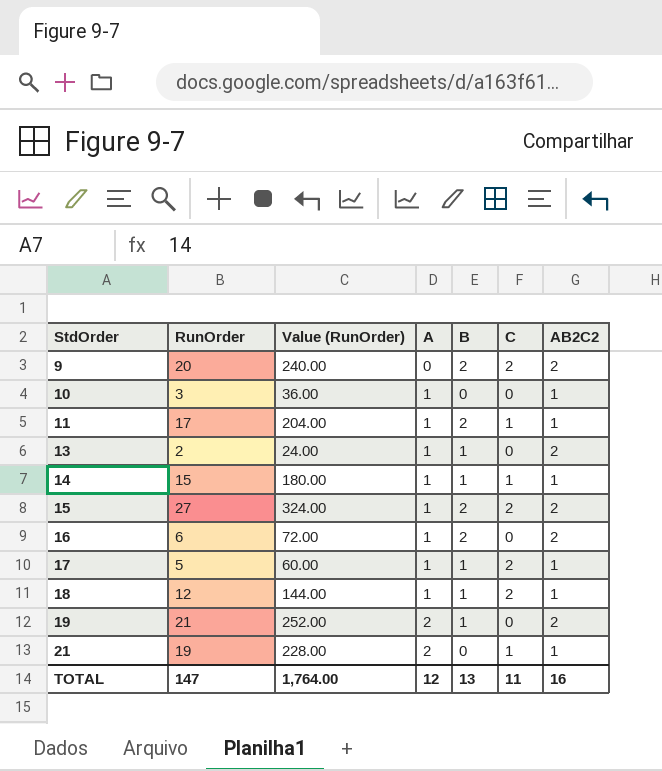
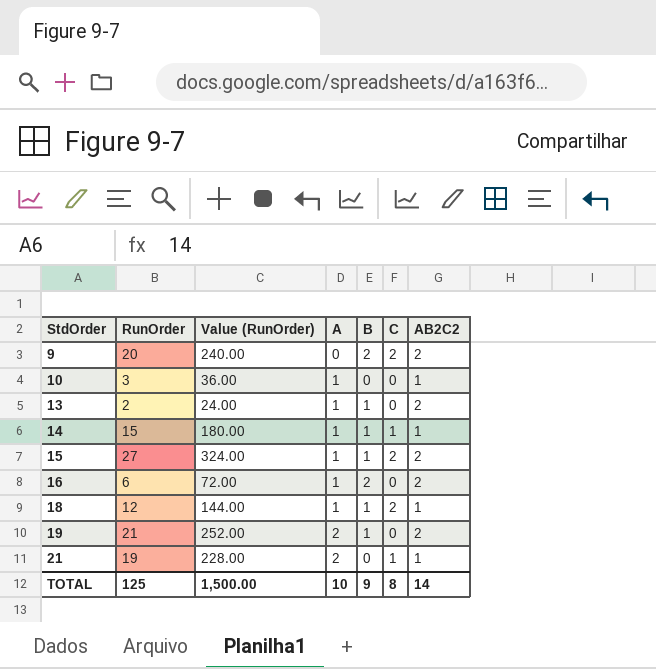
row 11: 17 | 204.00 | 1 | 2 | 1 | 1 -> none
row 17: 5 | 60.00 | 1 | 1 | 2 | 1 -> none
15 | B: 2 -> 1
TOTAL | RunOrder: 147 -> 125
TOTAL | Value (RunOrder): 1,764.00 -> 1,500.00
TOTAL | A: 12 -> 10
TOTAL | B: 13 -> 9
TOTAL | C: 11 -> 8
TOTAL | AB2C2: 16 -> 14

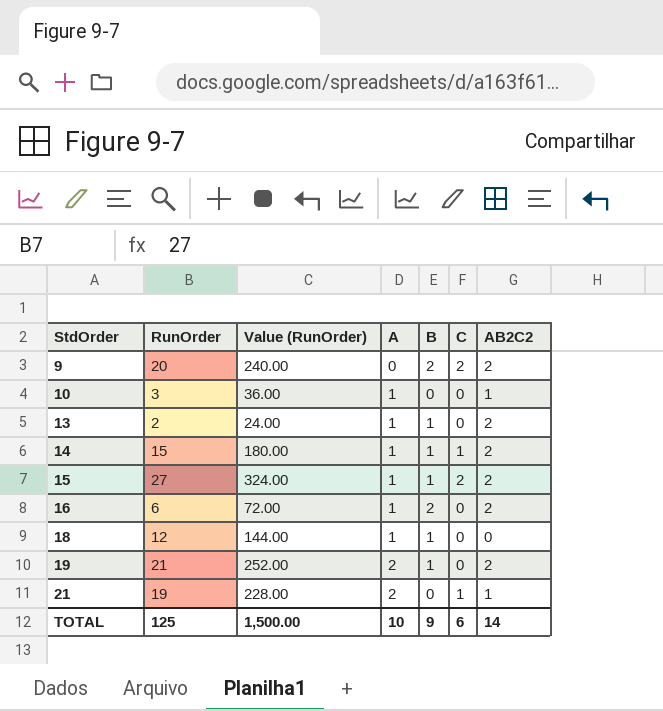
14 | AB2C2: 1 -> 2
18 | C: 2 -> 0
18 | AB2C2: 1 -> 0
TOTAL | C: 8 -> 6

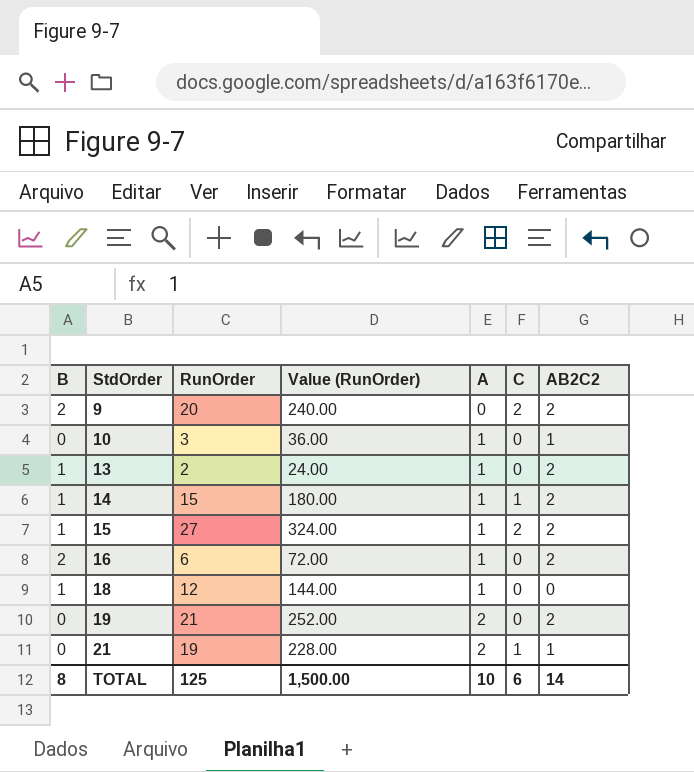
column B | position: 5 -> 1
19 | B: 1 -> 0
TOTAL | B: 9 -> 8

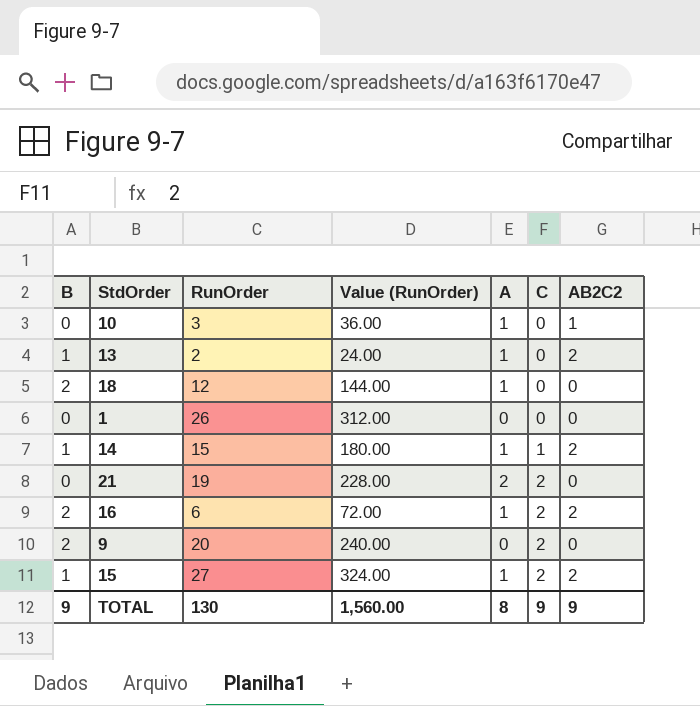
row order: StdOrder ascending -> C ascending
row 19: 0 | 21 | 252.00 | 2 | 0 | 2 -> none
18 | B: 1 -> 2
row 1: none -> 0 | 26 | 312.00 | 0 | 0 | 0
21 | C: 1 -> 2
21 | AB2C2: 1 -> 0
16 | C: 0 -> 2
9 | AB2C2: 2 -> 0
TOTAL | B: 8 -> 9
TOTAL | RunOrder: 125 -> 130
TOTAL | Value (RunOrder): 1,500.00 -> 1,560.00
TOTAL | A: 10 -> 8
TOTAL | C: 6 -> 9
TOTAL | AB2C2: 14 -> 9

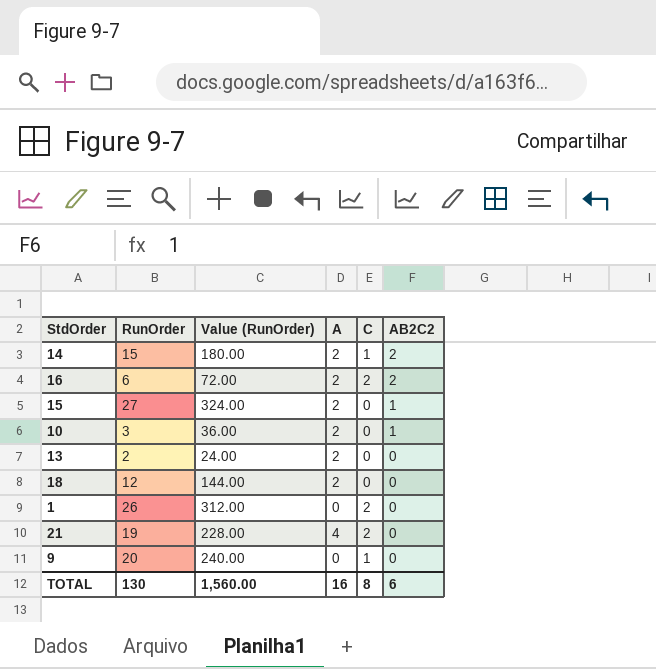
row order: C ascending -> AB2C2 descending
column B | position: 1 -> none
14 | A: 1 -> 2
16 | A: 1 -> 2
15 | A: 1 -> 2
15 | C: 2 -> 0
15 | AB2C2: 2 -> 1
10 | A: 1 -> 2
13 | A: 1 -> 2
13 | AB2C2: 2 -> 0
18 | A: 1 -> 2
1 | C: 0 -> 2
21 | A: 2 -> 4
9 | C: 2 -> 1
TOTAL | A: 8 -> 16
TOTAL | C: 9 -> 8
TOTAL | AB2C2: 9 -> 6

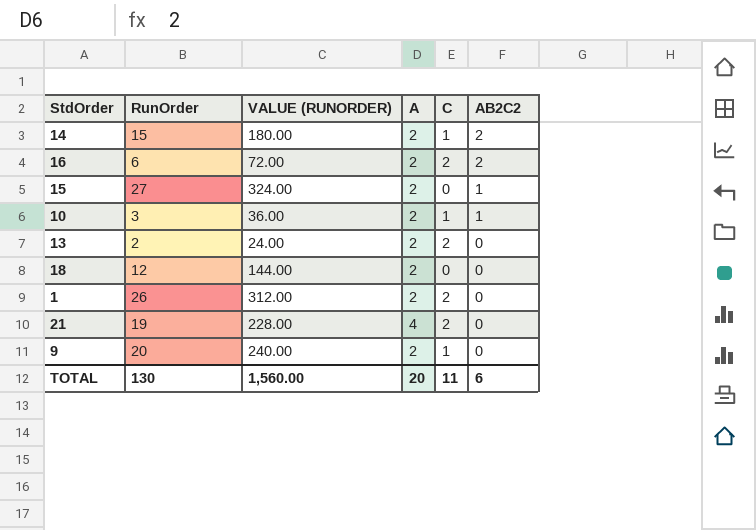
column name: Value (RunOrder) -> VALUE (RUNORDER)
10 | C: 0 -> 1
13 | C: 0 -> 2
1 | A: 0 -> 2
9 | A: 0 -> 2
TOTAL | A: 16 -> 20
TOTAL | C: 8 -> 11

